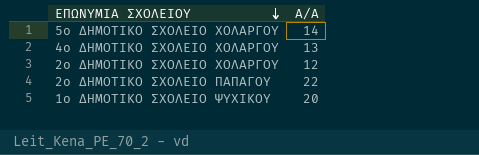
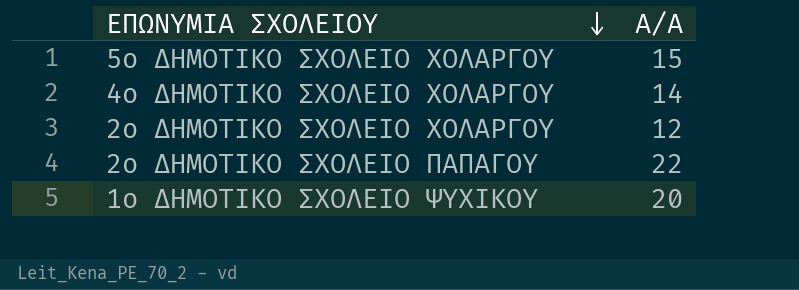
5ο ΔΗΜΟΤΙΚΟ ΣΧΟΛΕΙΟ ΧΟΛΑΡΓΟΥ | Α/Α: 14 -> 15
4ο ΔΗΜΟΤΙΚΟ ΣΧΟΛΕΙΟ ΧΟΛΑΡΓΟΥ | Α/Α: 13 -> 14

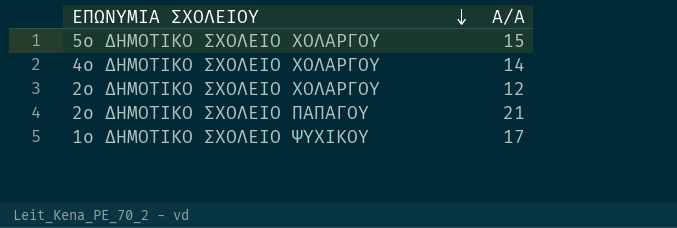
2ο ΔΗΜΟΤΙΚΟ ΣΧΟΛΕΙΟ ΠΑΠΑΓΟΥ | Α/Α: 22 -> 21
1ο ΔΗΜΟΤΙΚΟ ΣΧΟΛΕΙΟ ΨΥΧΙΚΟΥ | Α/Α: 20 -> 17

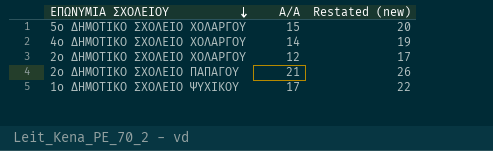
column Restated (new) | formula: none -> [Α/Α] + 5

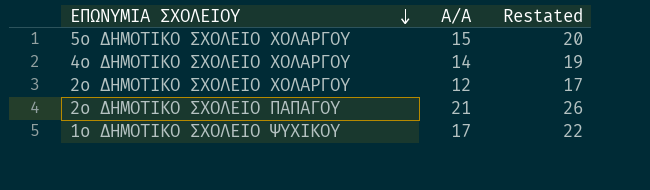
column name: Restated (new) -> Restated

